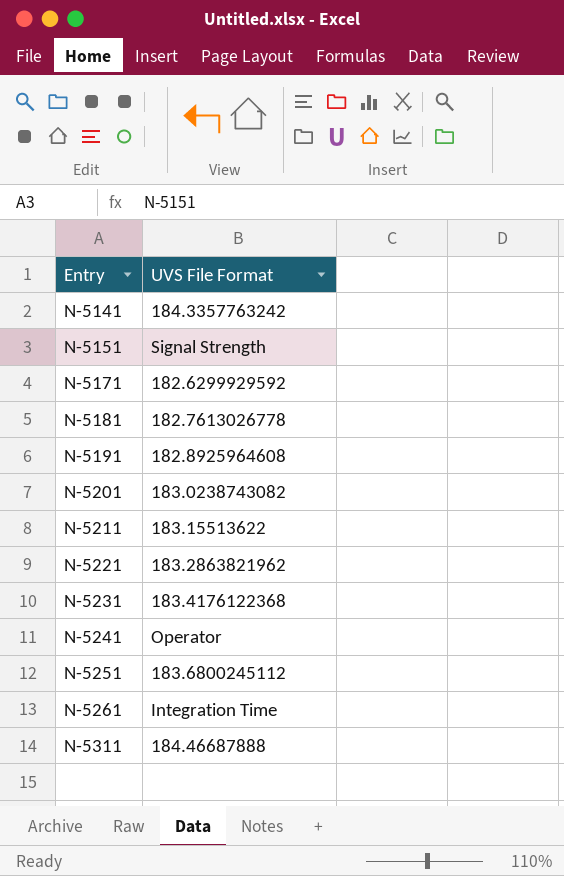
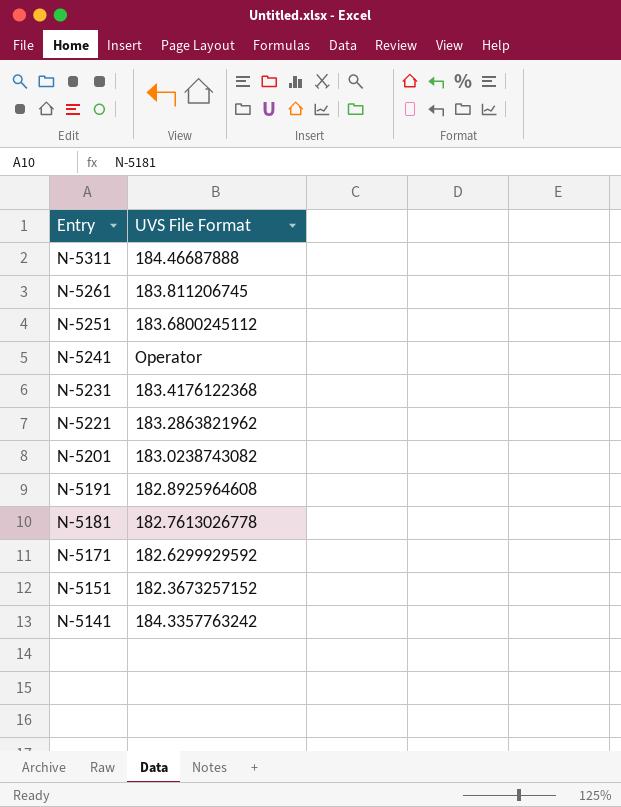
row order: Entry ascending -> Entry descending
row N-5211: 183.15513622 -> none
N-5261 | UVS File Format: Integration Time -> 183.811206745
N-5151 | UVS File Format: Signal Strength -> 182.3673257152

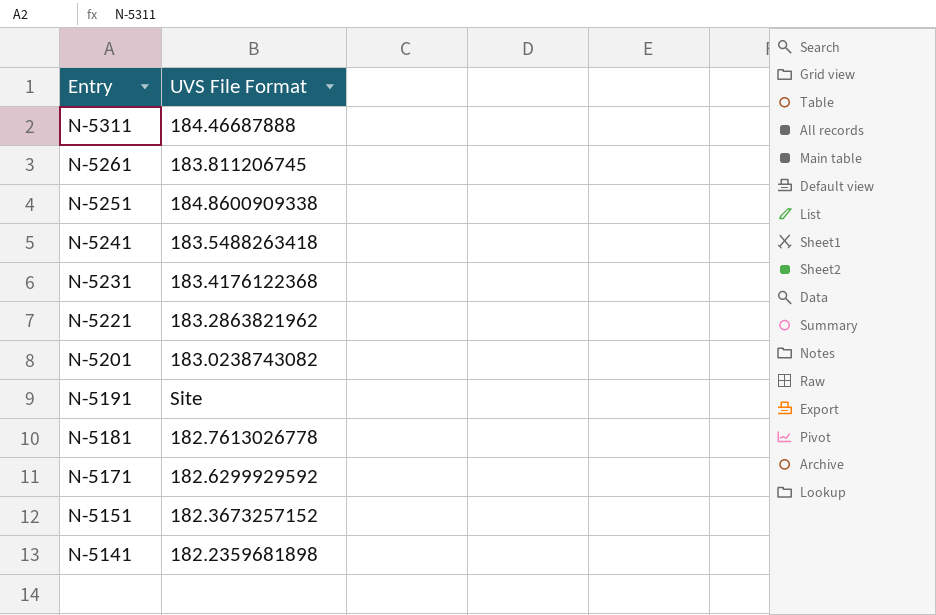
N-5251 | UVS File Format: 183.6800245112 -> 184.8600909338
N-5241 | UVS File Format: Operator -> 183.5488263418
N-5191 | UVS File Format: 182.8925964608 -> Site
N-5141 | UVS File Format: 184.3357763242 -> 182.2359681898

